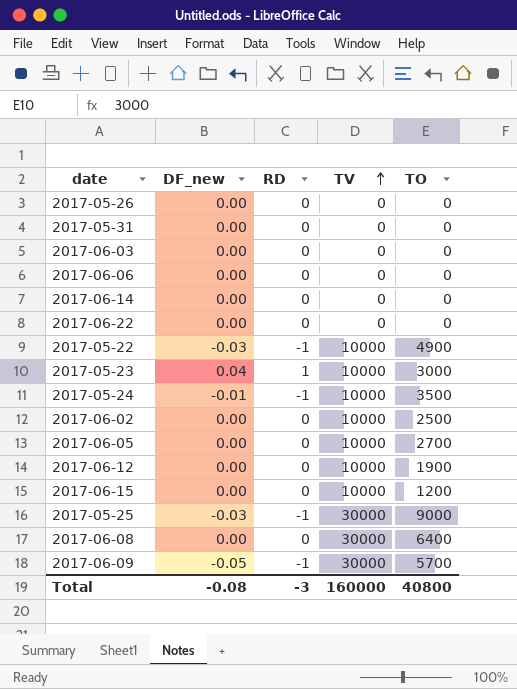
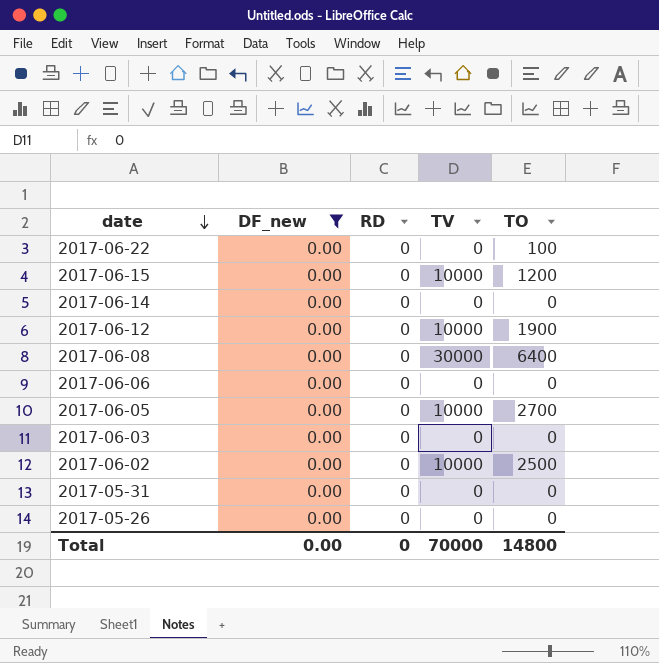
filter: none -> DF_new = 0.00
row order: TV ascending -> date descending
2017-06-22 | TO: 0 -> 100
Total | DF_new: -0.08 -> 0.00
Total | RD: -3 -> 0
Total | TV: 160000 -> 70000
Total | TO: 40800 -> 14800

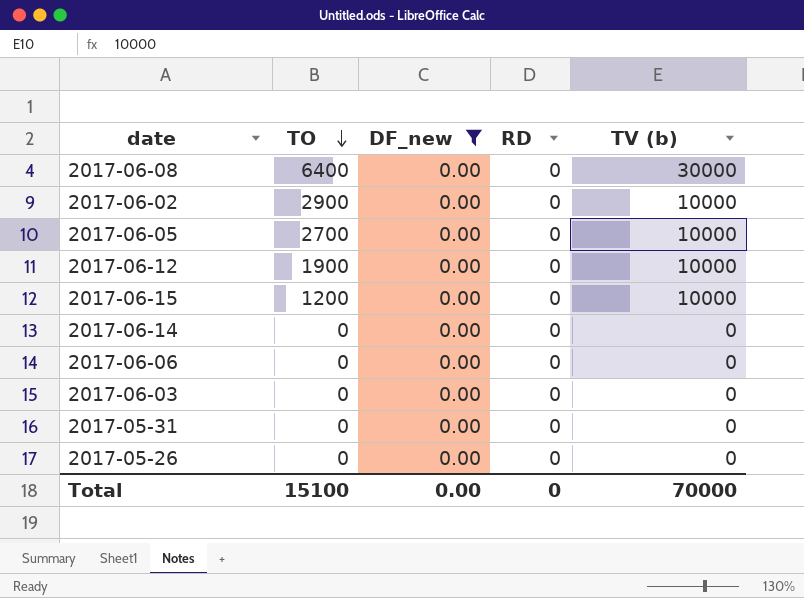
row order: date descending -> TO descending
column TO | position: 5 -> 2
column name: TV -> TV (b)
row 2017-06-22: 0.00 | 0 | 0 | 100 -> none
2017-06-02 | TO: 2500 -> 2900
Total | TO: 14800 -> 15100

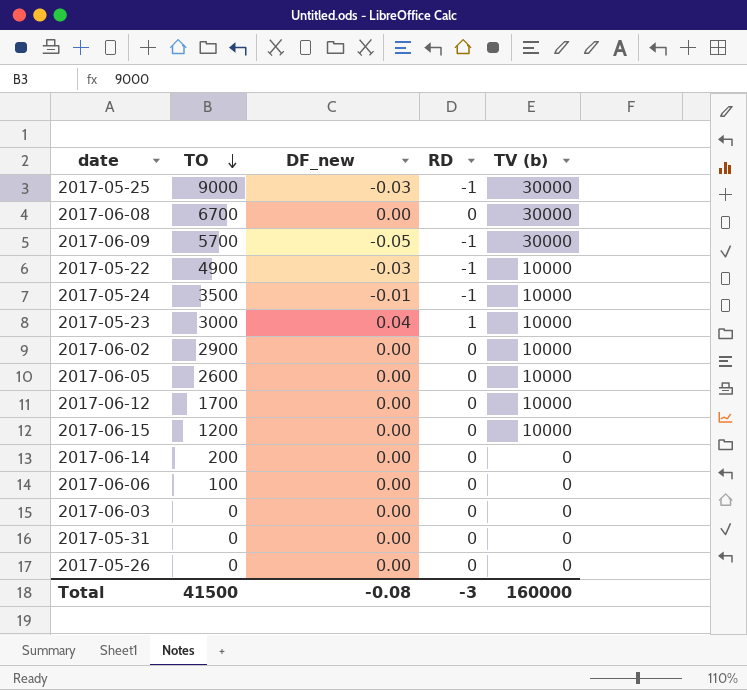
filter: DF_new = 0.00 -> none
2017-06-08 | TO: 6400 -> 6700
2017-06-05 | TO: 2700 -> 2600
2017-06-12 | TO: 1900 -> 1700
2017-06-14 | TO: 0 -> 200
2017-06-06 | TO: 0 -> 100
Total | TO: 15100 -> 41500
Total | DF_new: 0.00 -> -0.08
Total | RD: 0 -> -3
Total | TV (b): 70000 -> 160000

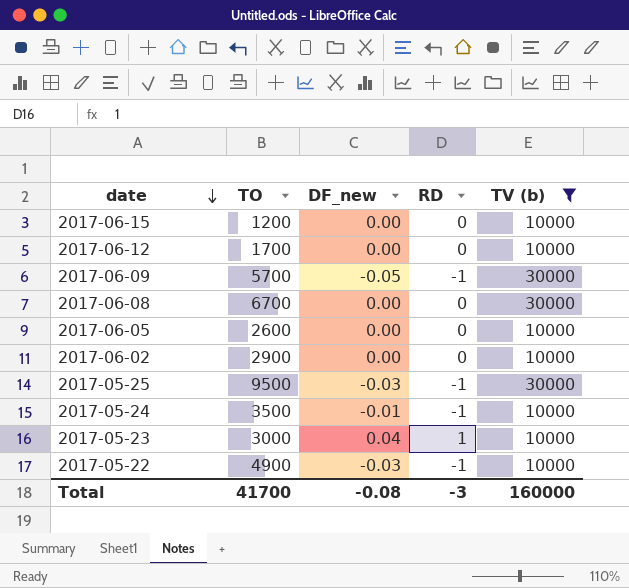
filter: none -> TV (b) != 0
row order: TO descending -> date descending
2017-05-25 | TO: 9000 -> 9500
Total | TO: 41500 -> 41700

